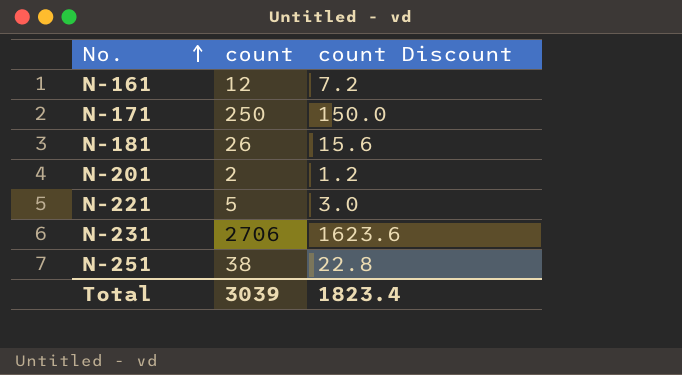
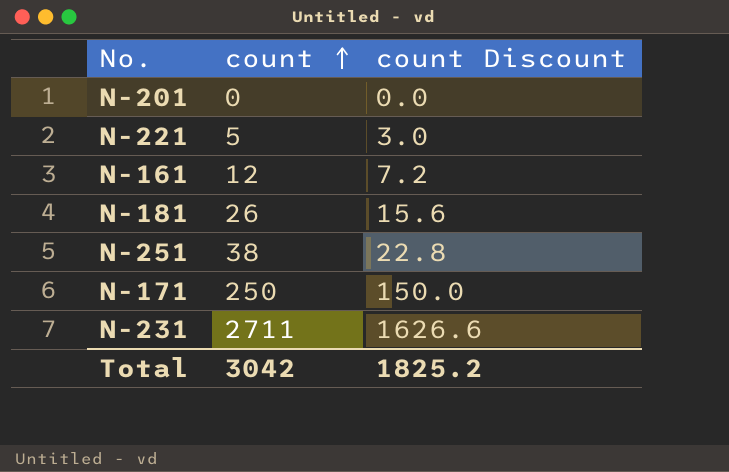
row order: No. ascending -> count ascending
N-201 | count: 2 -> 0
N-201 | count Discount: 1.2 -> 0.0
N-231 | count: 2706 -> 2711
N-231 | count Discount: 1623.6 -> 1626.6
Total | count: 3039 -> 3042
Total | count Discount: 1823.4 -> 1825.2

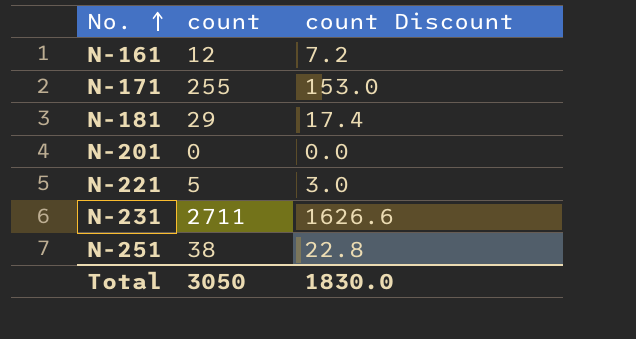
row order: count ascending -> No. ascending
N-171 | count: 250 -> 255
N-171 | count Discount: 150.0 -> 153.0
N-181 | count: 26 -> 29
N-181 | count Discount: 15.6 -> 17.4
Total | count: 3042 -> 3050
Total | count Discount: 1825.2 -> 1830.0

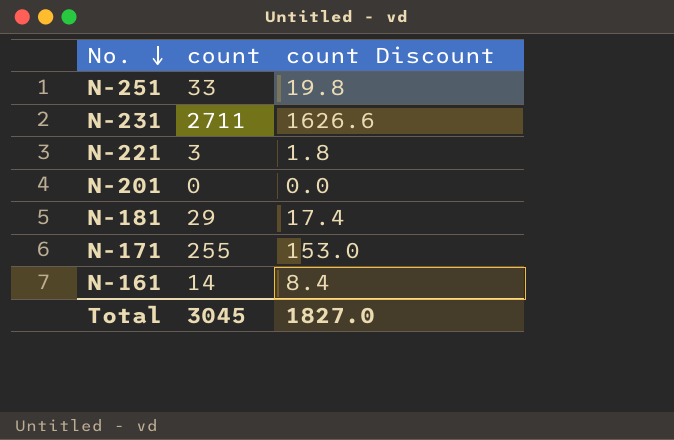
row order: No. ascending -> No. descending
N-251 | count: 38 -> 33
N-251 | count Discount: 22.8 -> 19.8
N-221 | count: 5 -> 3
N-221 | count Discount: 3.0 -> 1.8
N-161 | count: 12 -> 14
N-161 | count Discount: 7.2 -> 8.4
Total | count: 3050 -> 3045
Total | count Discount: 1830.0 -> 1827.0

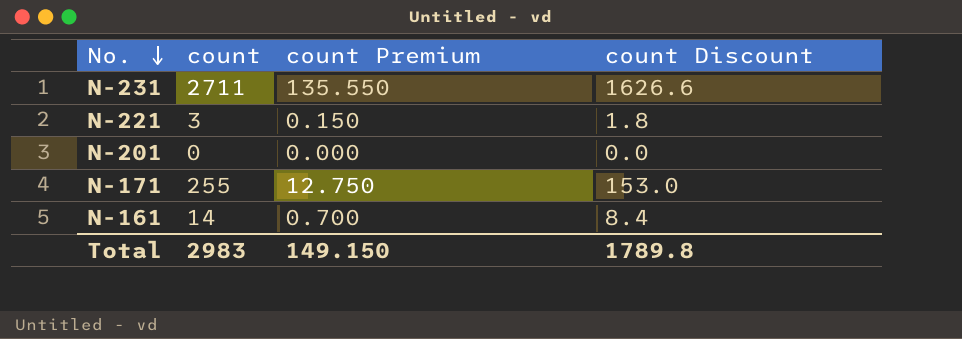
column count Premium | formula: none -> [count] * 0.05
row N-251: 33 | 19.8 -> none
row N-181: 29 | 17.4 -> none
Total | count: 3045 -> 2983
Total | count Discount: 1827.0 -> 1789.8

